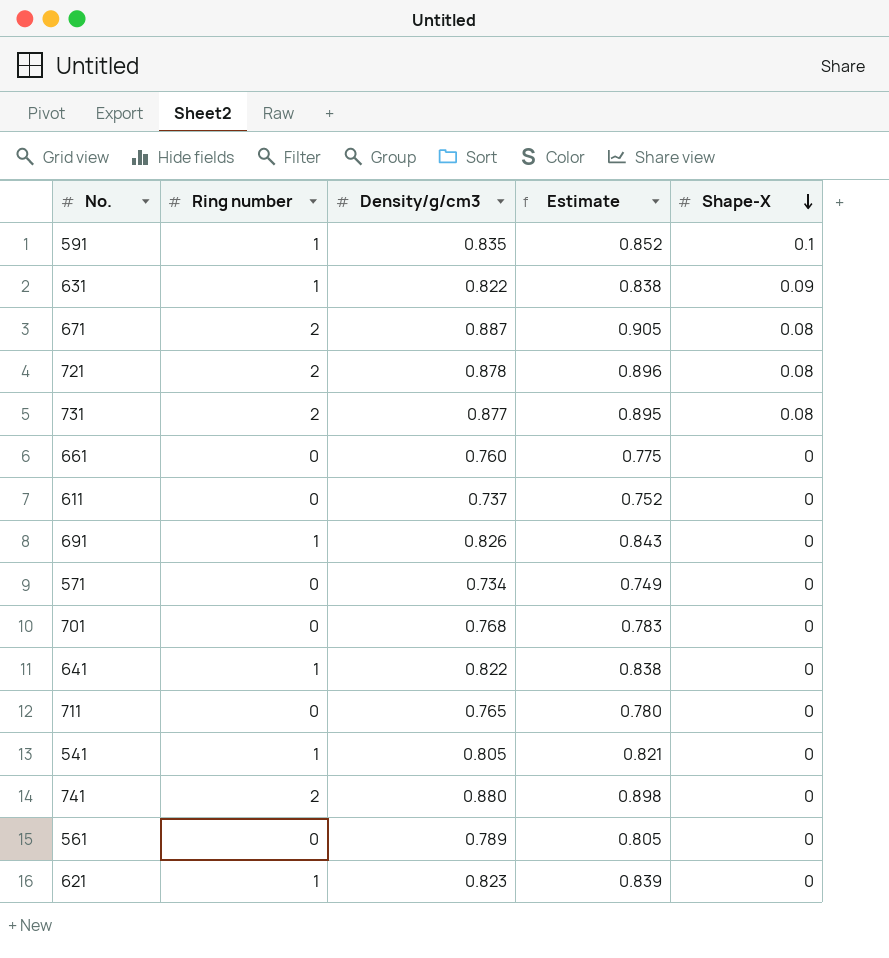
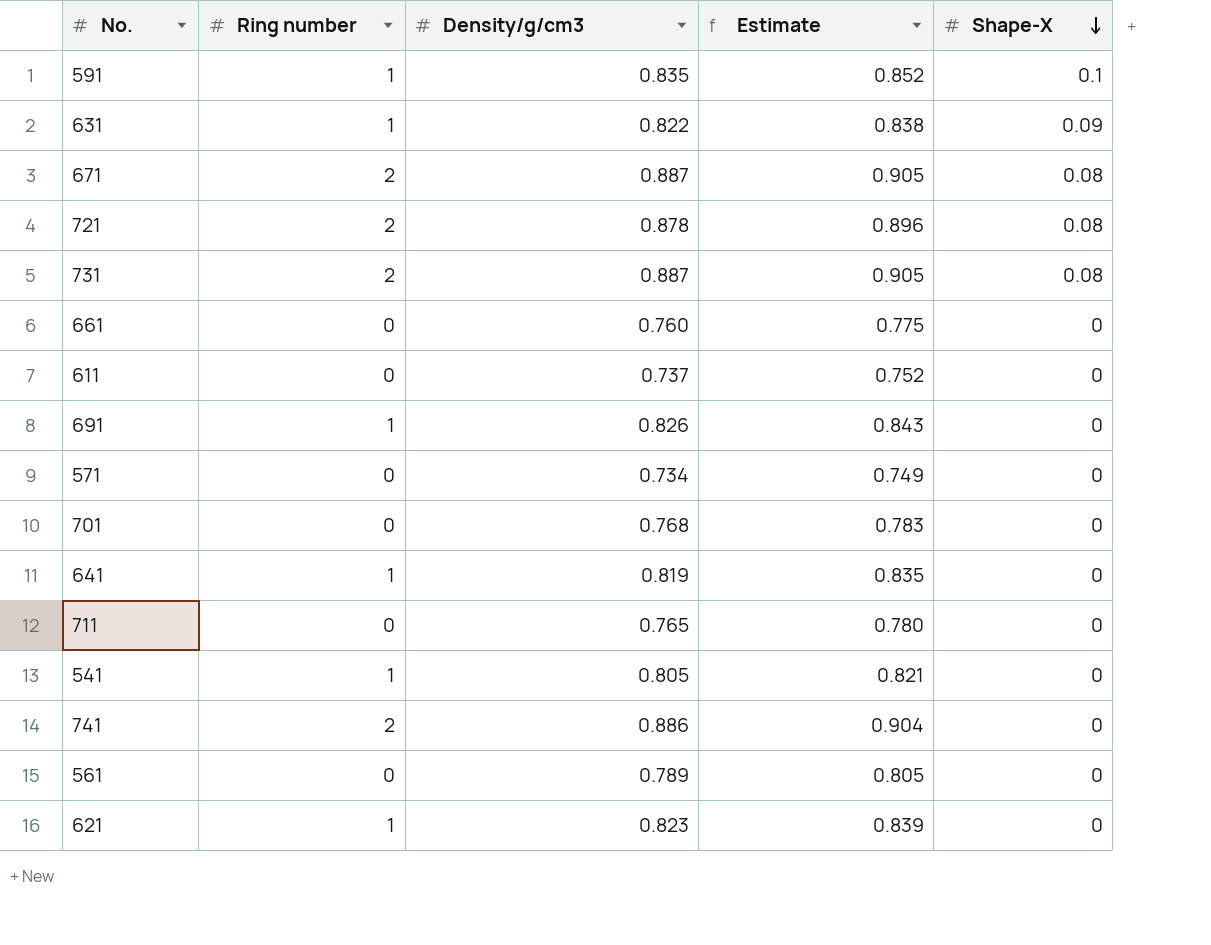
731 | Density/g/cm3: 0.877 -> 0.887
731 | Estimate: 0.895 -> 0.905
641 | Density/g/cm3: 0.822 -> 0.819
641 | Estimate: 0.838 -> 0.835
741 | Density/g/cm3: 0.880 -> 0.886
741 | Estimate: 0.898 -> 0.904

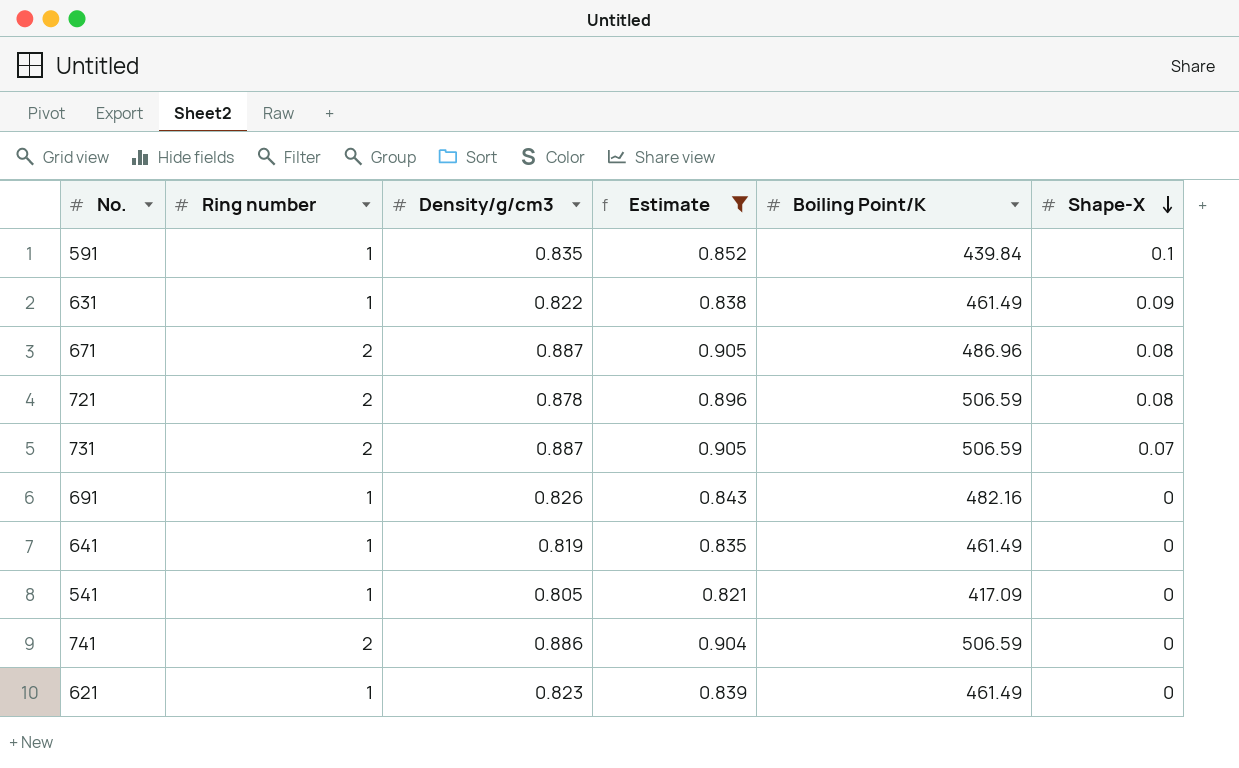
filter: none -> Estimate >= 0.821
column Boiling Point/K | position: none -> 5
731 | Shape-X: 0.08 -> 0.07

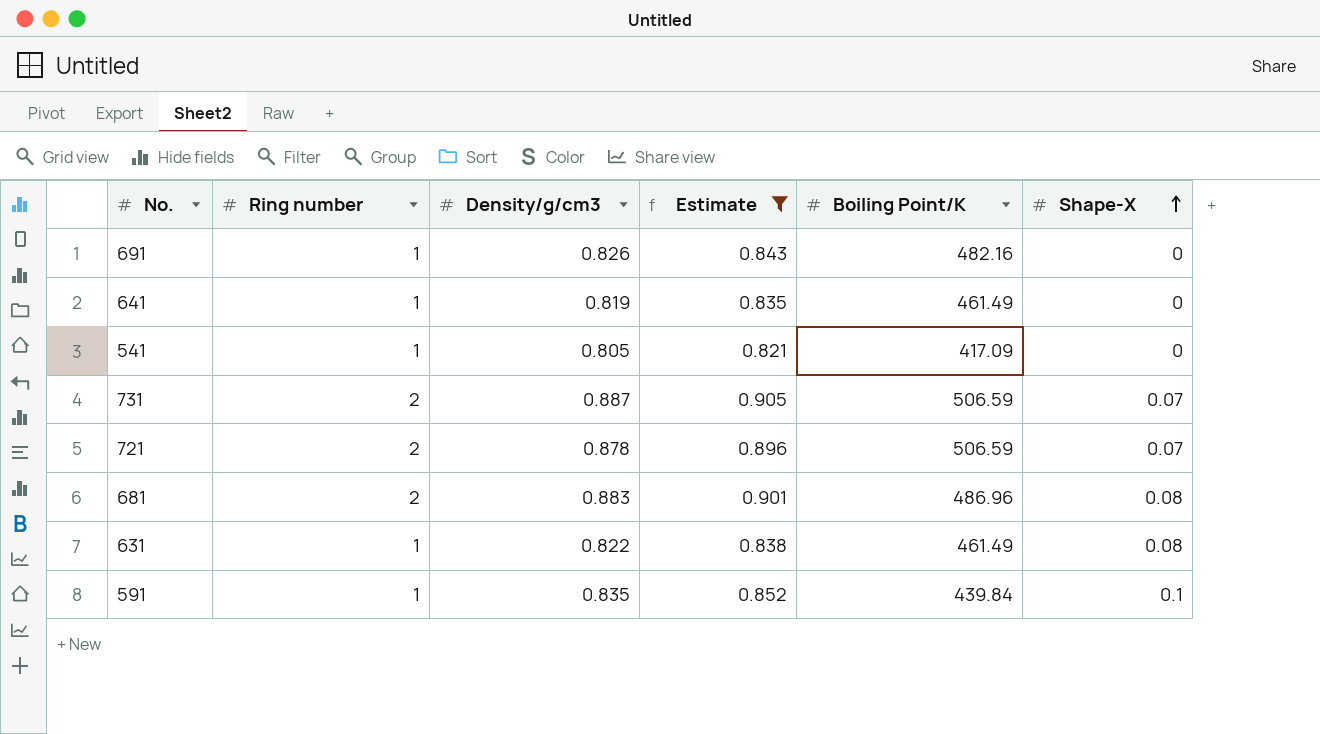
row order: Shape-X descending -> Shape-X ascending
row 671: 2 | 0.887 | 0.905 | 486.96 | 0.08 -> none
row 741: 2 | 0.886 | 0.904 | 506.59 | 0 -> none
row 621: 1 | 0.823 | 0.839 | 461.49 | 0 -> none
721 | Shape-X: 0.08 -> 0.07
row 681: none -> 2 | 0.883 | 0.901 | 486.96 | 0.08
631 | Shape-X: 0.09 -> 0.08

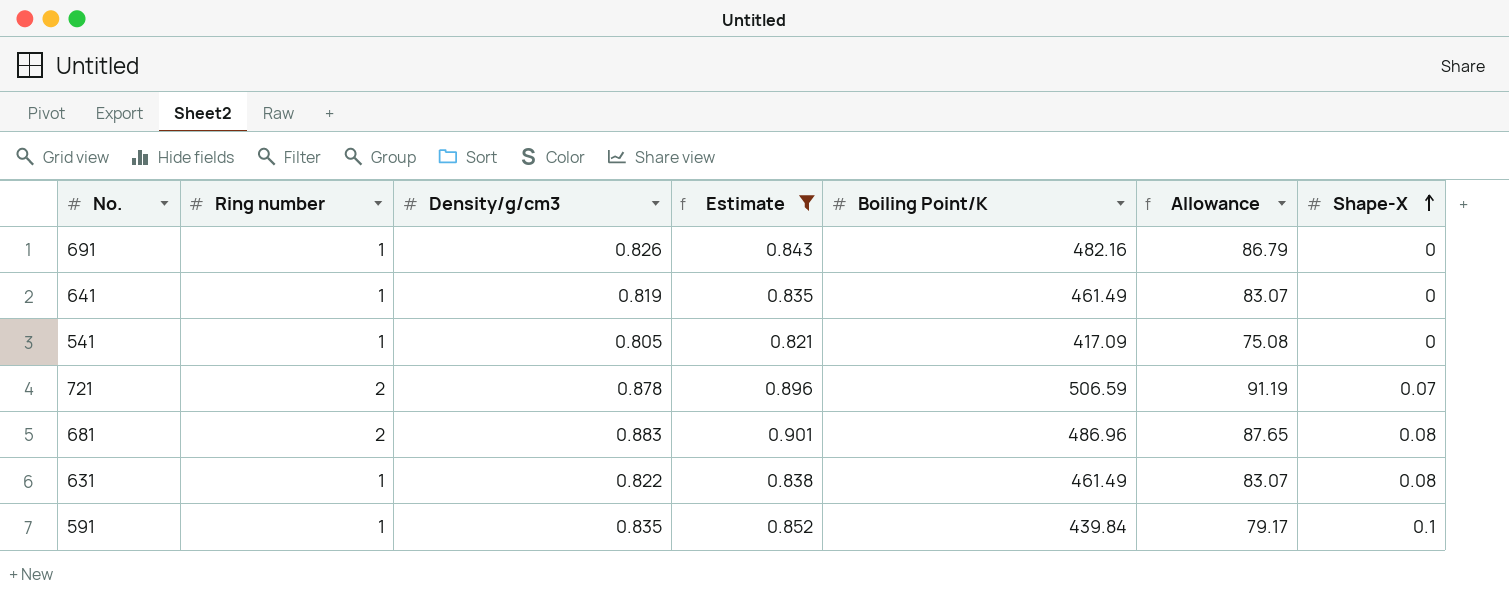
column Allowance | formula: none -> [Boiling Point/K] * 0.18
row 731: 2 | 0.887 | 0.905 | 506.59 | 0.07 -> none

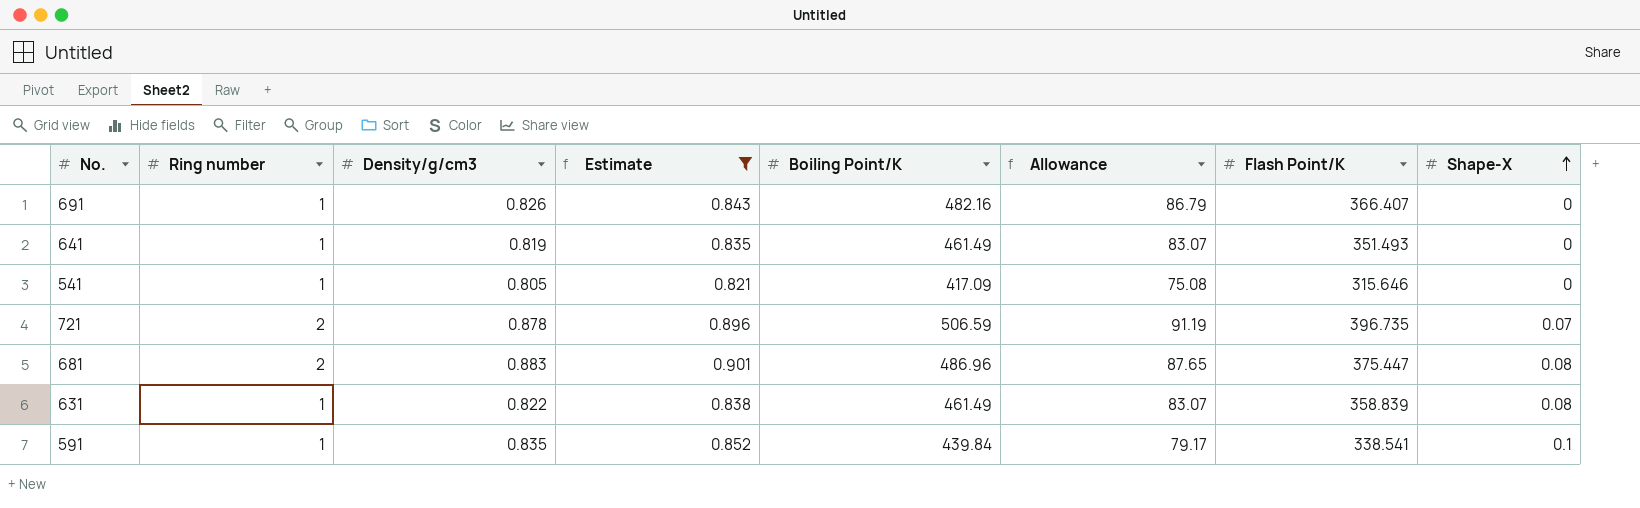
column Flash Point/K | position: none -> 7

